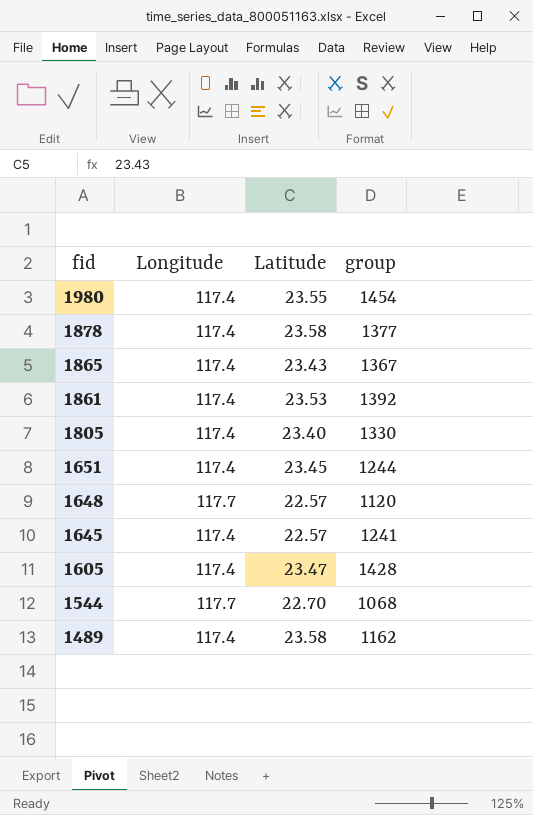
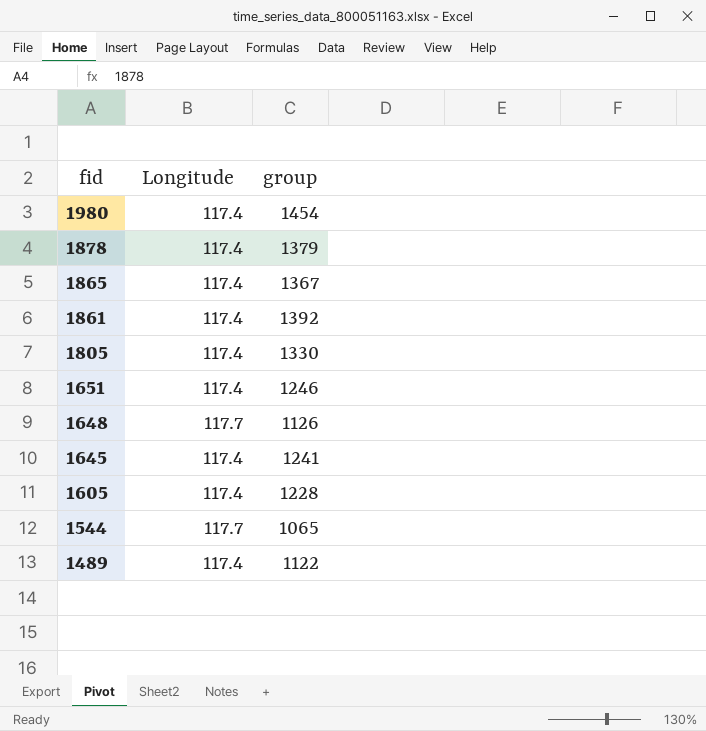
column Latitude | position: 3 -> none
1878 | group: 1377 -> 1379
1651 | group: 1244 -> 1246
1648 | group: 1120 -> 1126
1605 | group: 1428 -> 1228
1544 | group: 1068 -> 1065
1489 | group: 1162 -> 1122

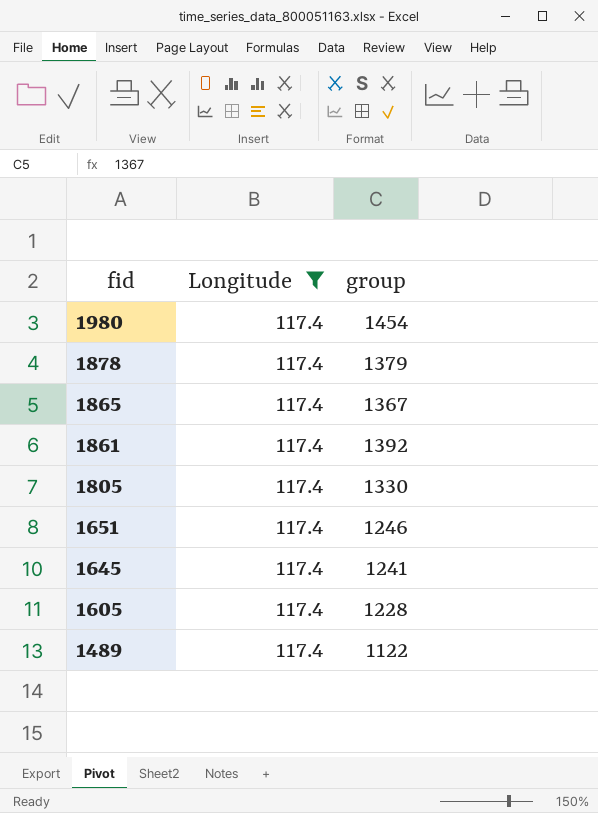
filter: none -> Longitude = 117.4

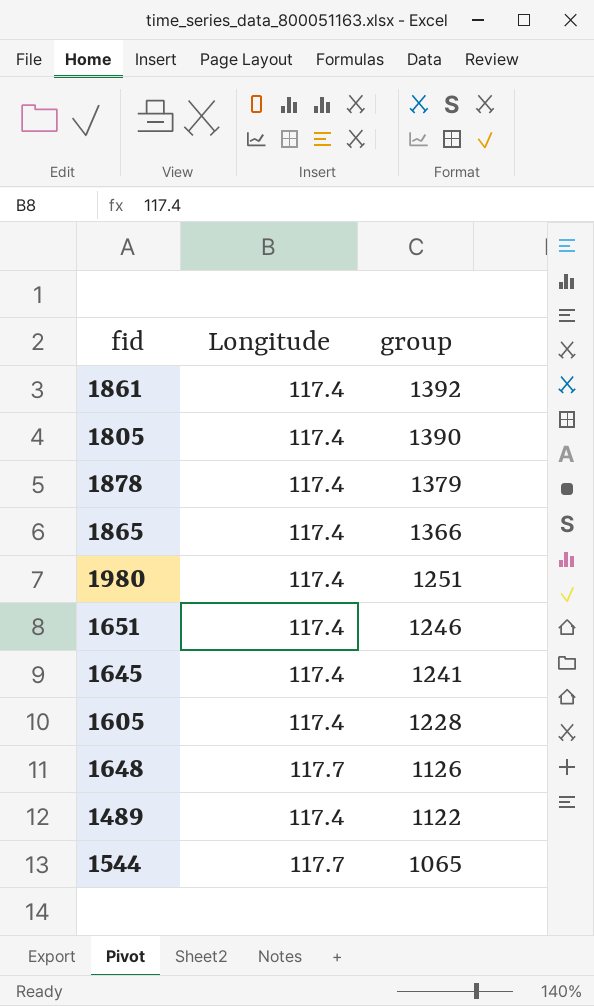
filter: Longitude = 117.4 -> none
row order: fid descending -> group descending
1805 | group: 1330 -> 1390
1865 | group: 1367 -> 1366
1980 | group: 1454 -> 1251

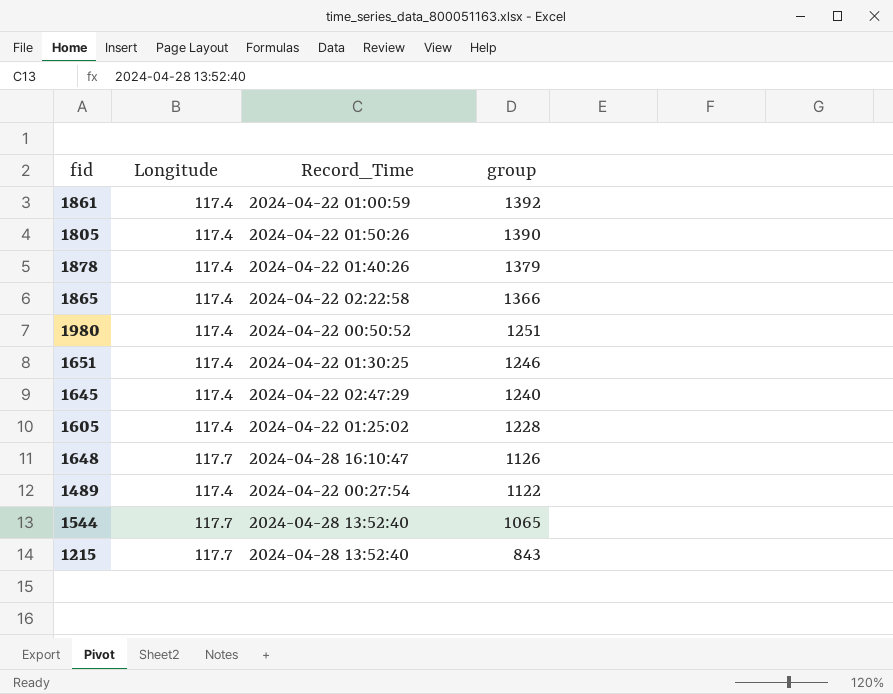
column Record_Time | position: none -> 3
1645 | group: 1241 -> 1240
row 1215: none -> 117.7 | 2024-04-28 13:52:40 | 843

